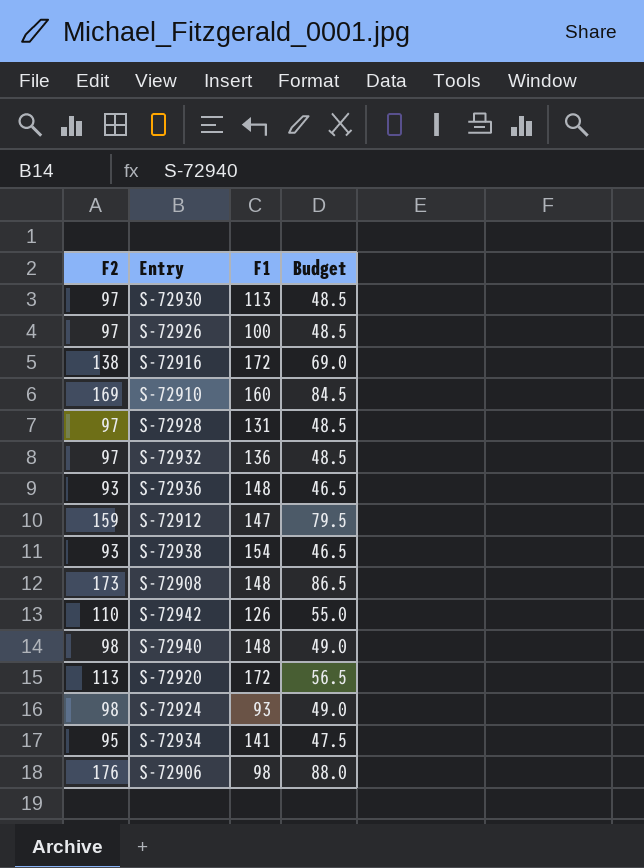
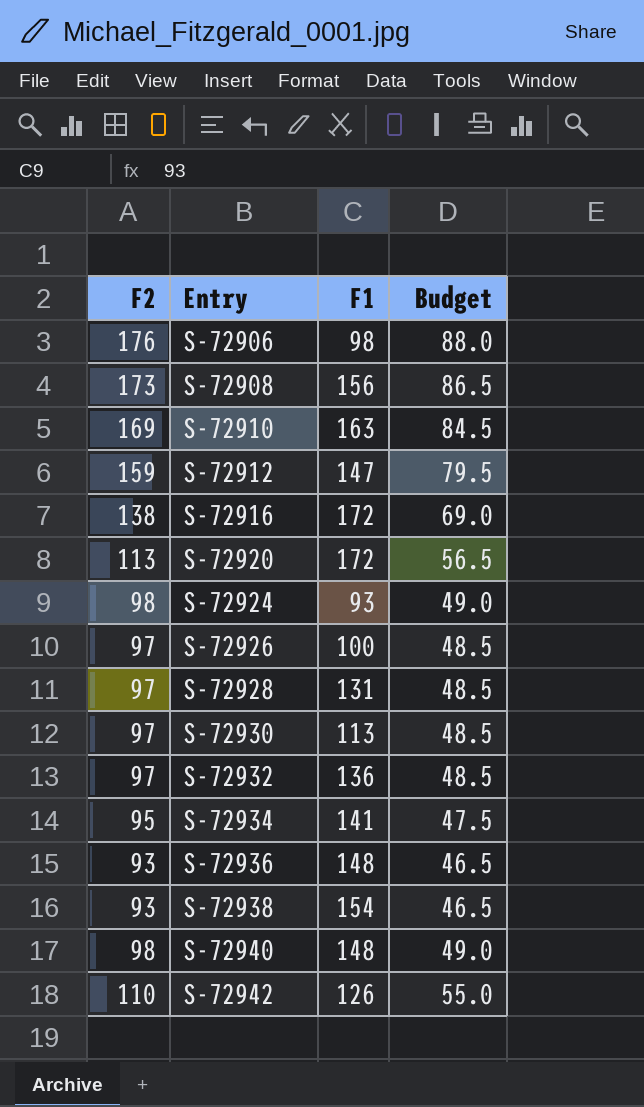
row order: none -> Entry ascending
S-72908 | F1: 148 -> 156
S-72910 | F1: 160 -> 163

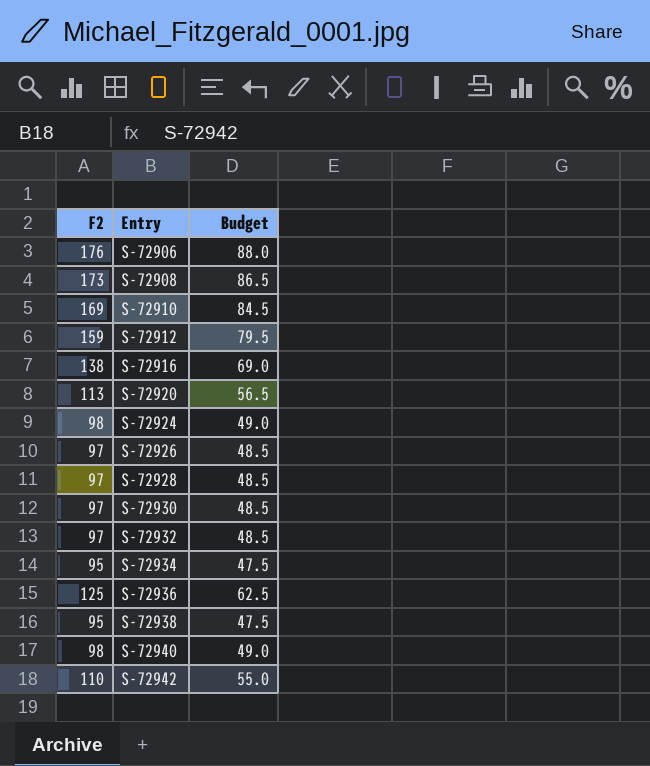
column F1 | position: 3 -> none
S-72936 | F2: 93 -> 125
S-72936 | Budget: 46.5 -> 62.5
S-72938 | F2: 93 -> 95
S-72938 | Budget: 46.5 -> 47.5

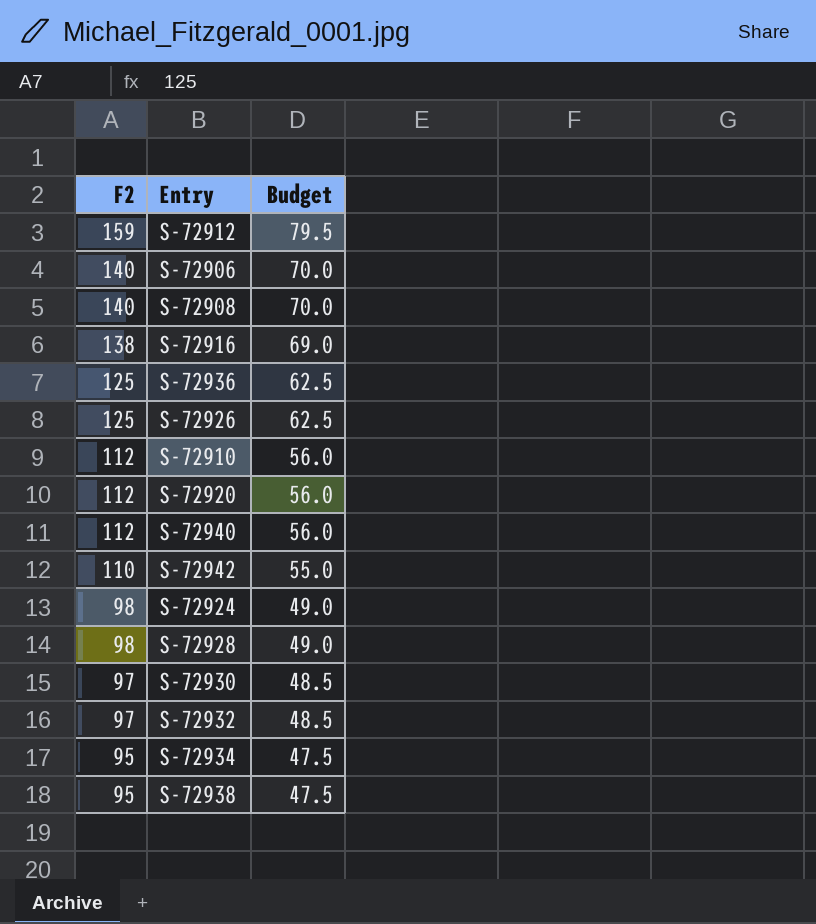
row order: Entry ascending -> F2 descending
S-72906 | F2: 176 -> 140
S-72906 | Budget: 88.0 -> 70.0
S-72908 | F2: 173 -> 140
S-72908 | Budget: 86.5 -> 70.0
S-72926 | F2: 97 -> 125
S-72926 | Budget: 48.5 -> 62.5
S-72910 | F2: 169 -> 112
S-72910 | Budget: 84.5 -> 56.0
S-72920 | F2: 113 -> 112
S-72920 | Budget: 56.5 -> 56.0
S-72940 | F2: 98 -> 112
S-72940 | Budget: 49.0 -> 56.0
S-72928 | F2: 97 -> 98
S-72928 | Budget: 48.5 -> 49.0

